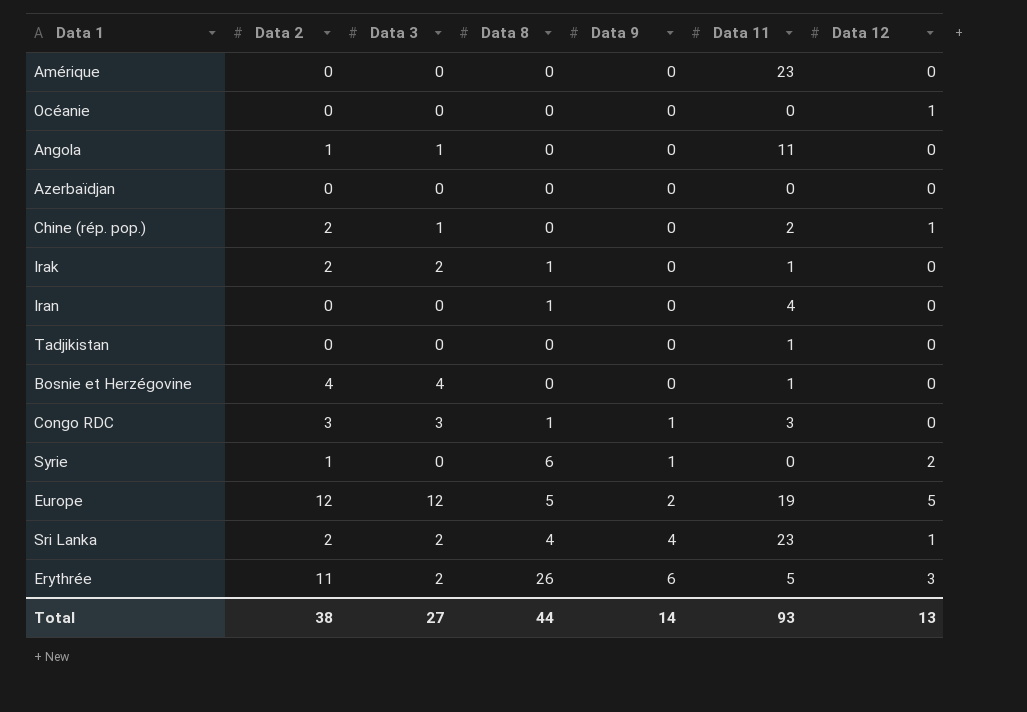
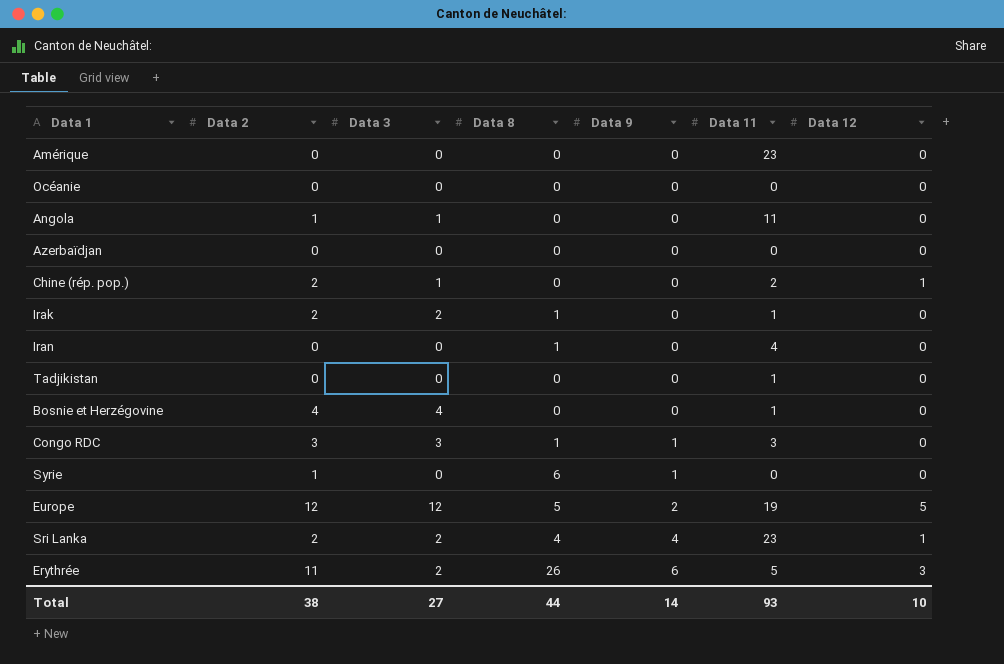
Océanie | Data 12: 1 -> 0
Syrie | Data 12: 2 -> 0
Total | Data 12: 13 -> 10

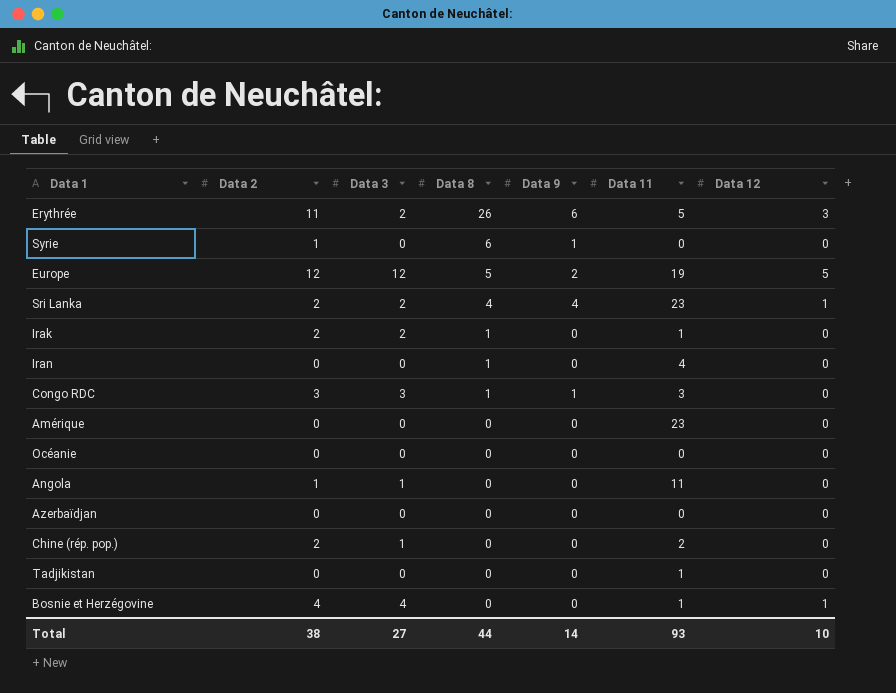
row order: Data 9 ascending -> Data 8 descending
Chine (rép. pop.) | Data 12: 1 -> 0
Bosnie et Herzégovine | Data 12: 0 -> 1

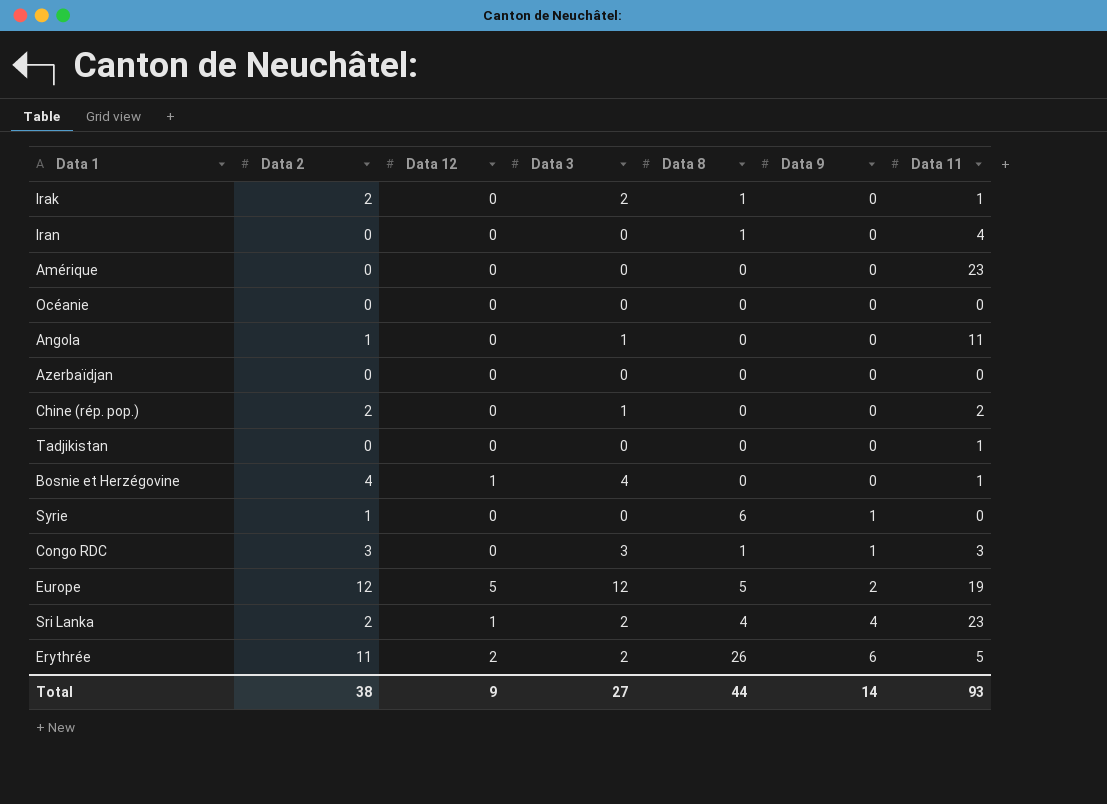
row order: Data 8 descending -> Data 9 ascending
column Data 12 | position: 7 -> 3
Erythrée | Data 12: 3 -> 2
Total | Data 12: 10 -> 9

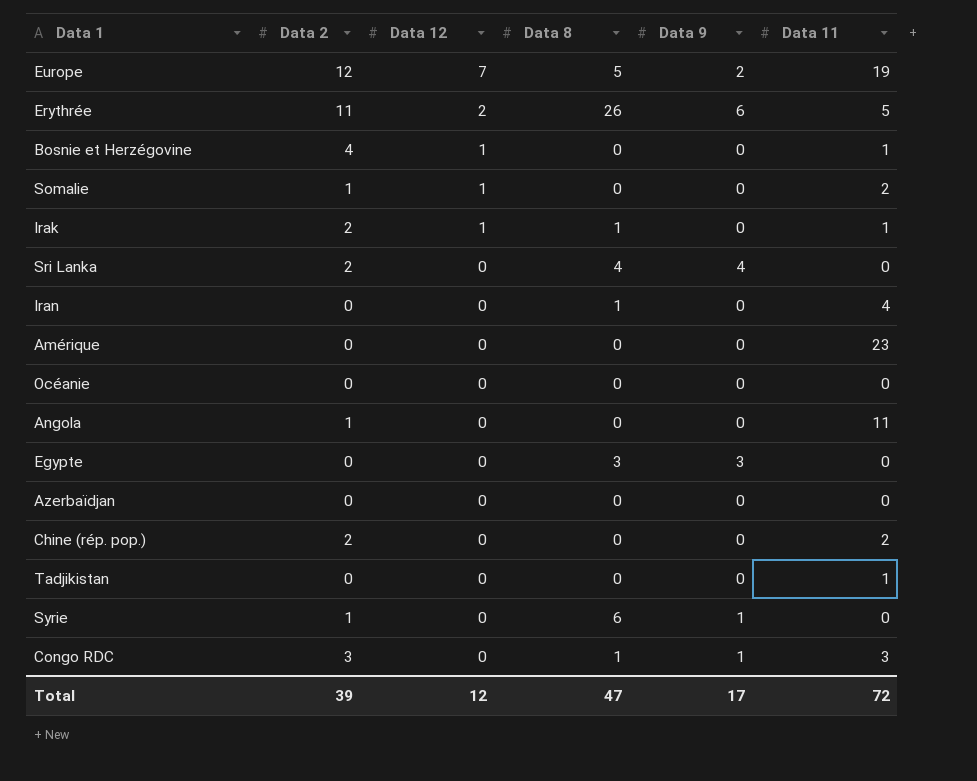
row order: Data 9 ascending -> Data 12 descending
column Data 3 | position: 4 -> none
Europe | Data 12: 5 -> 7
row Somalie: none -> 1 | 1 | 0 | 0 | 2
Irak | Data 12: 0 -> 1
Sri Lanka | Data 12: 1 -> 0
Sri Lanka | Data 11: 23 -> 0
row Egypte: none -> 0 | 0 | 3 | 3 | 0
Total | Data 2: 38 -> 39
Total | Data 12: 9 -> 12
Total | Data 8: 44 -> 47
Total | Data 9: 14 -> 17
Total | Data 11: 93 -> 72

